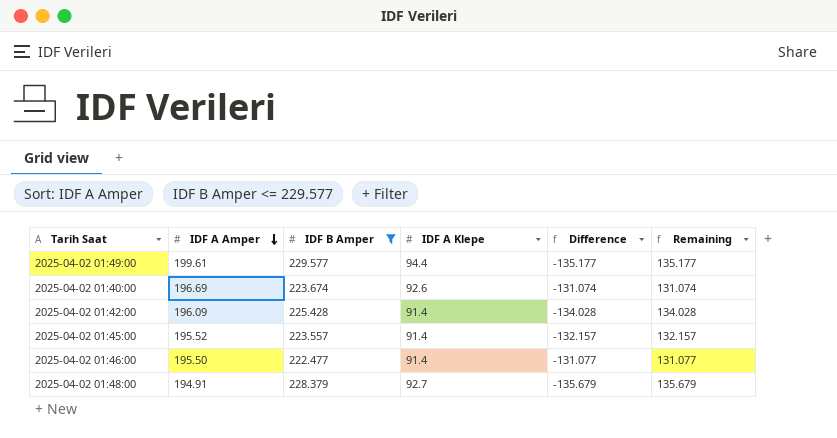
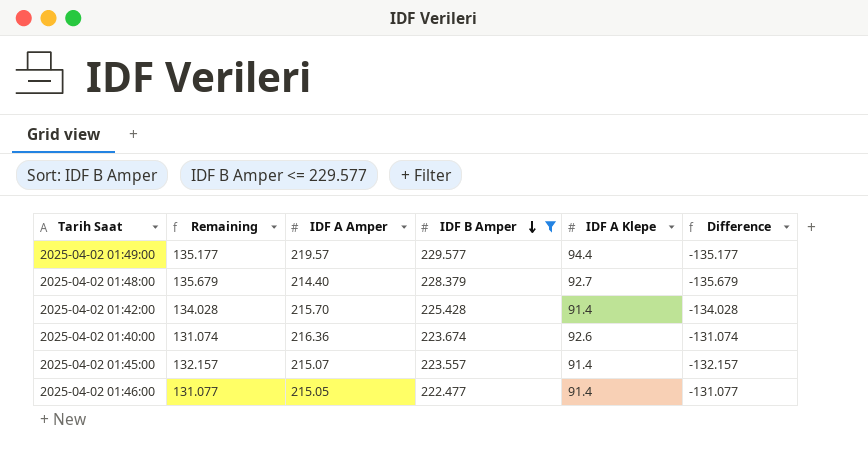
row order: IDF A Amper descending -> IDF B Amper descending
column Remaining | position: 6 -> 2
2025-04-02 01:49:00 | IDF A Amper: 199.61 -> 219.57
2025-04-02 01:48:00 | IDF A Amper: 194.91 -> 214.40
2025-04-02 01:42:00 | IDF A Amper: 196.09 -> 215.70
2025-04-02 01:40:00 | IDF A Amper: 196.69 -> 216.36
2025-04-02 01:45:00 | IDF A Amper: 195.52 -> 215.07
2025-04-02 01:46:00 | IDF A Amper: 195.50 -> 215.05

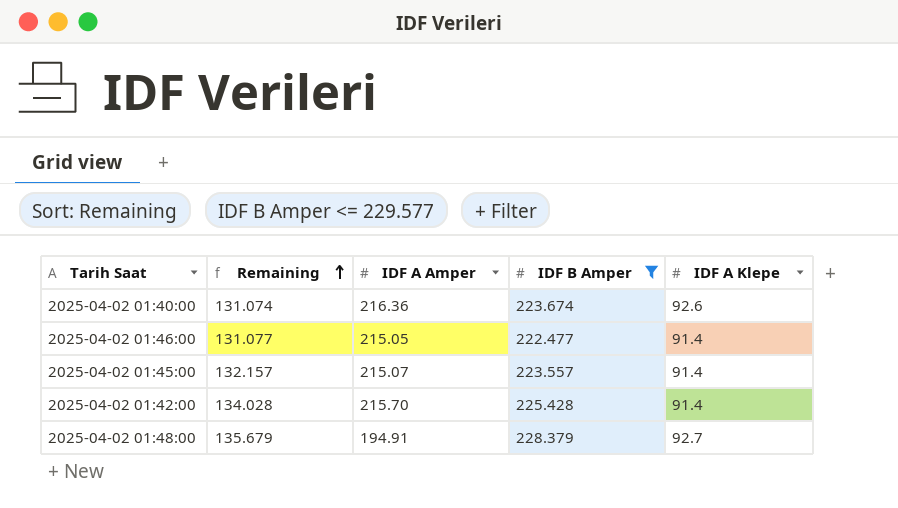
row order: IDF B Amper descending -> Remaining ascending
column Difference | formula: [IDF A Klepe] - [IDF B Amper] -> none
row 2025-04-02 01:49:00: 135.177 | 219.57 | 229.577 | 94.4 | -135.177 -> none
2025-04-02 01:48:00 | IDF A Amper: 214.40 -> 194.91

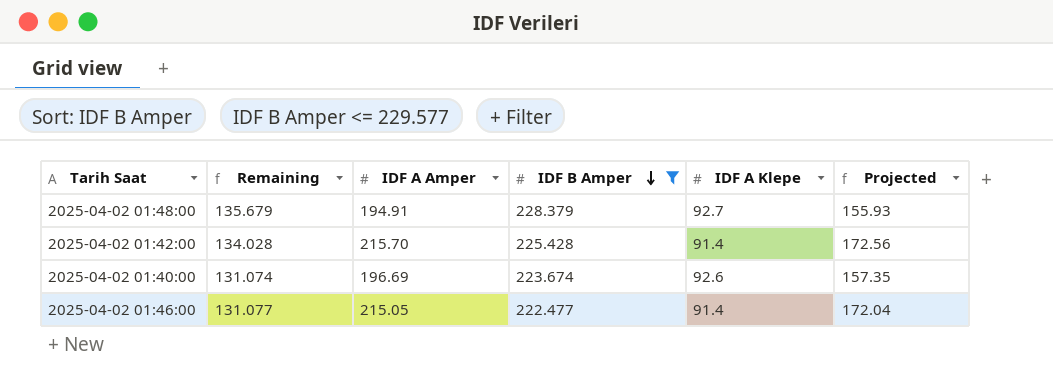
row order: Remaining ascending -> IDF B Amper descending
column Projected | formula: none -> [IDF A Amper] * 0.8
row 2025-04-02 01:45:00: 132.157 | 215.07 | 223.557 | 91.4 -> none
2025-04-02 01:40:00 | IDF A Amper: 216.36 -> 196.69

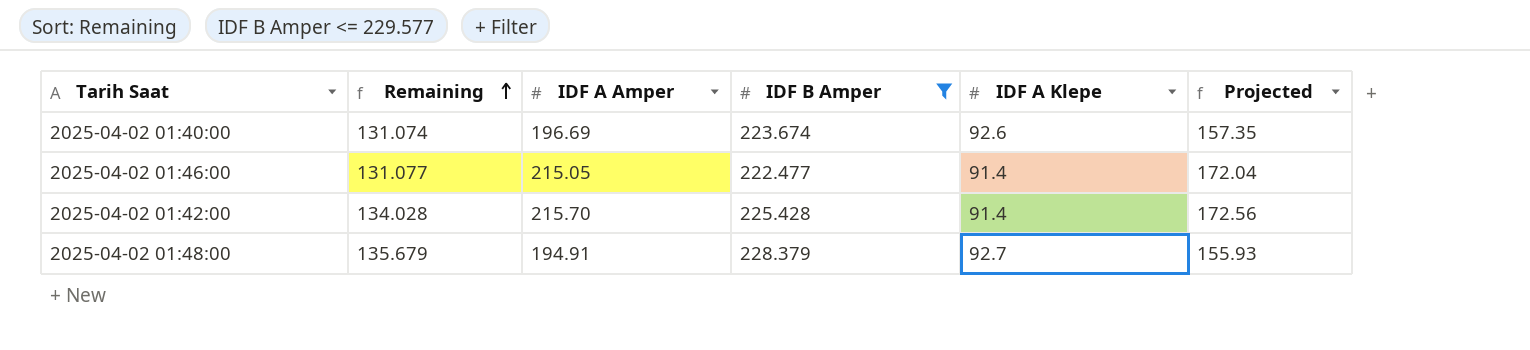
row order: IDF B Amper descending -> Remaining ascending

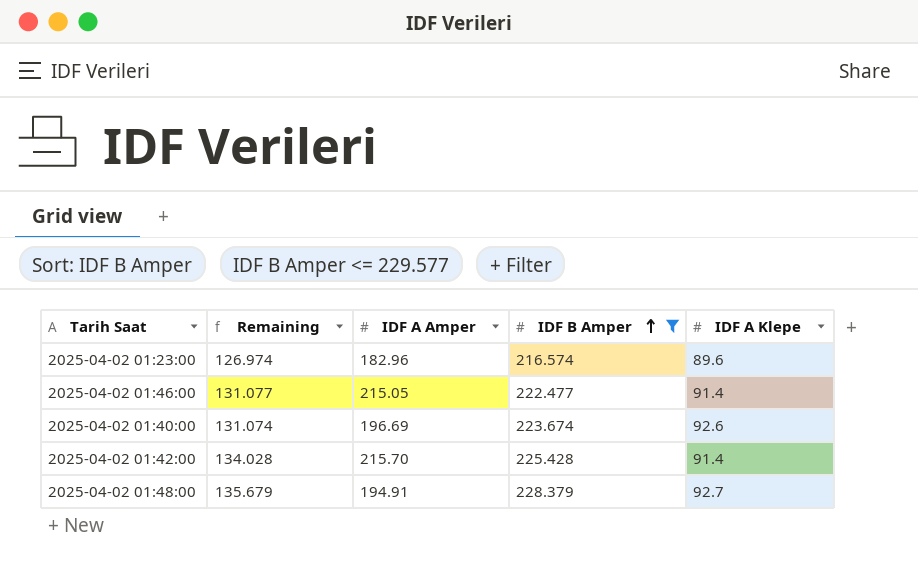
row order: Remaining ascending -> IDF B Amper ascending
column Projected | formula: [IDF A Amper] * 0.8 -> none
row 2025-04-02 01:23:00: none -> 126.974 | 182.96 | 216.574 | 89.6

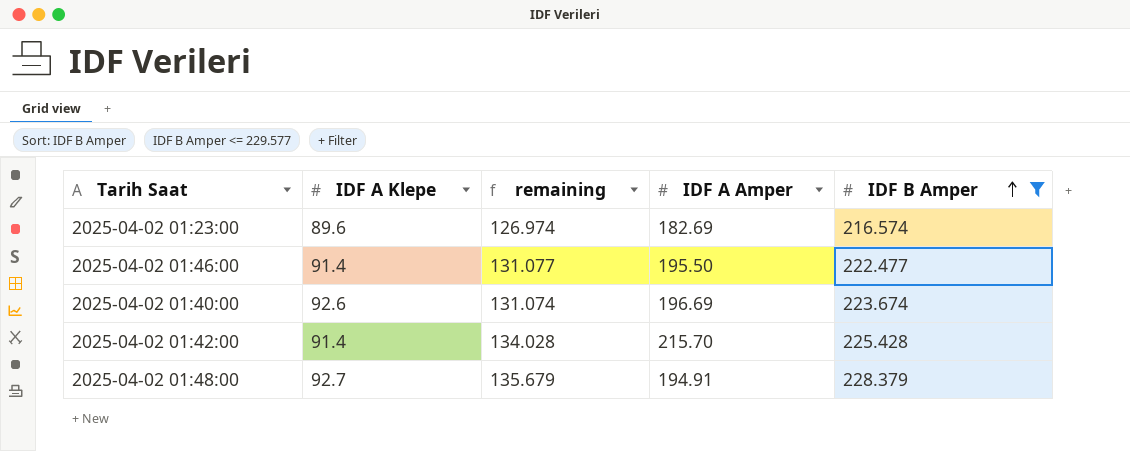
column IDF A Klepe | position: 5 -> 2
column name: Remaining -> remaining
2025-04-02 01:23:00 | IDF A Amper: 182.96 -> 182.69
2025-04-02 01:46:00 | IDF A Amper: 215.05 -> 195.50

